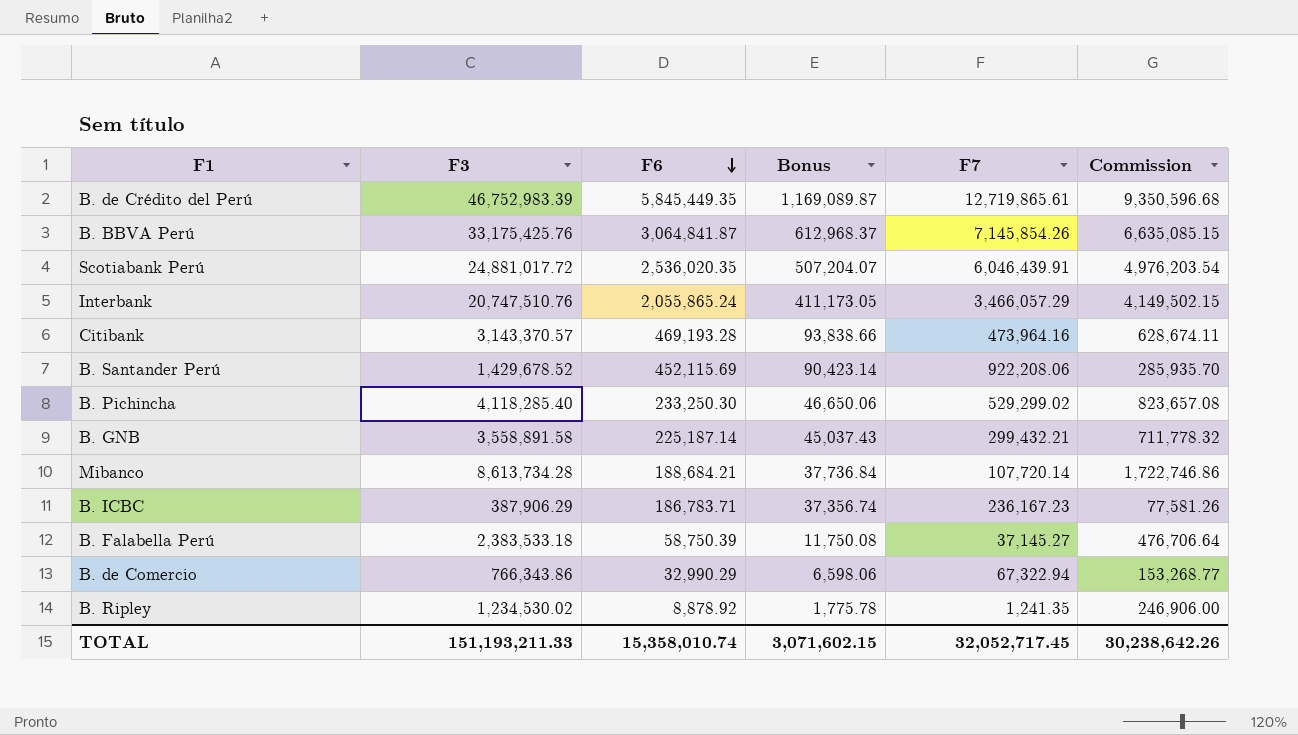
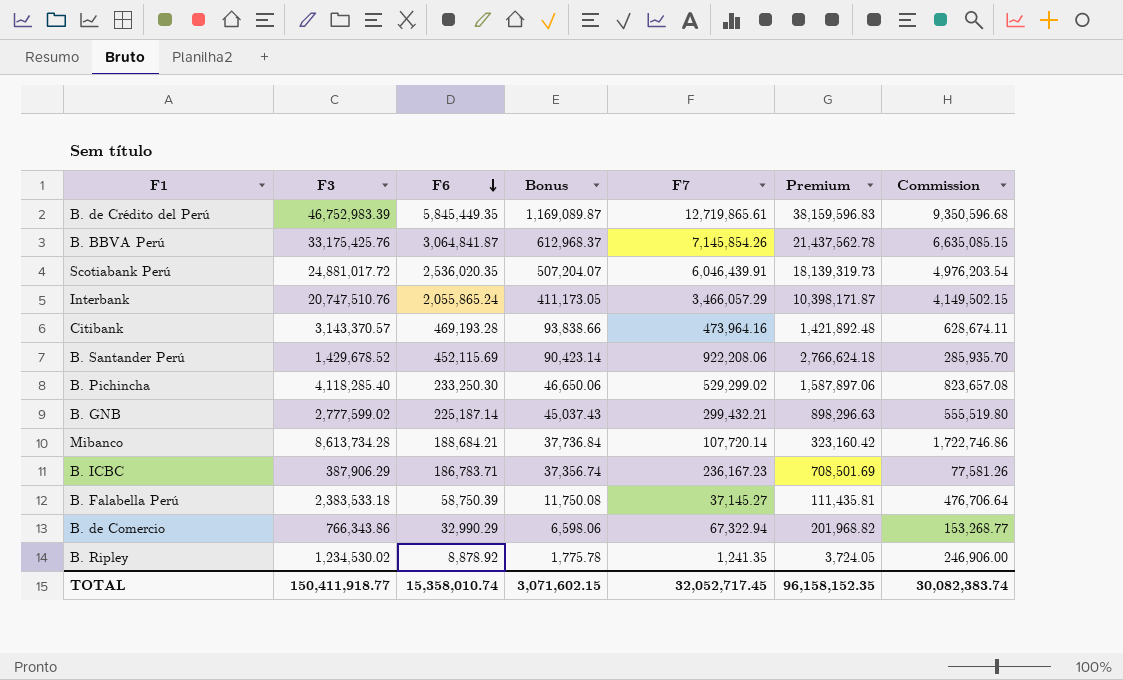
column Premium | formula: none -> [F7] * 3
B. GNB | F3: 3,558,891.58 -> 2,777,599.02
B. GNB | Commission: 711,778.32 -> 555,519.80
TOTAL | F3: 151,193,211.33 -> 150,411,918.77
TOTAL | Commission: 30,238,642.26 -> 30,082,383.74

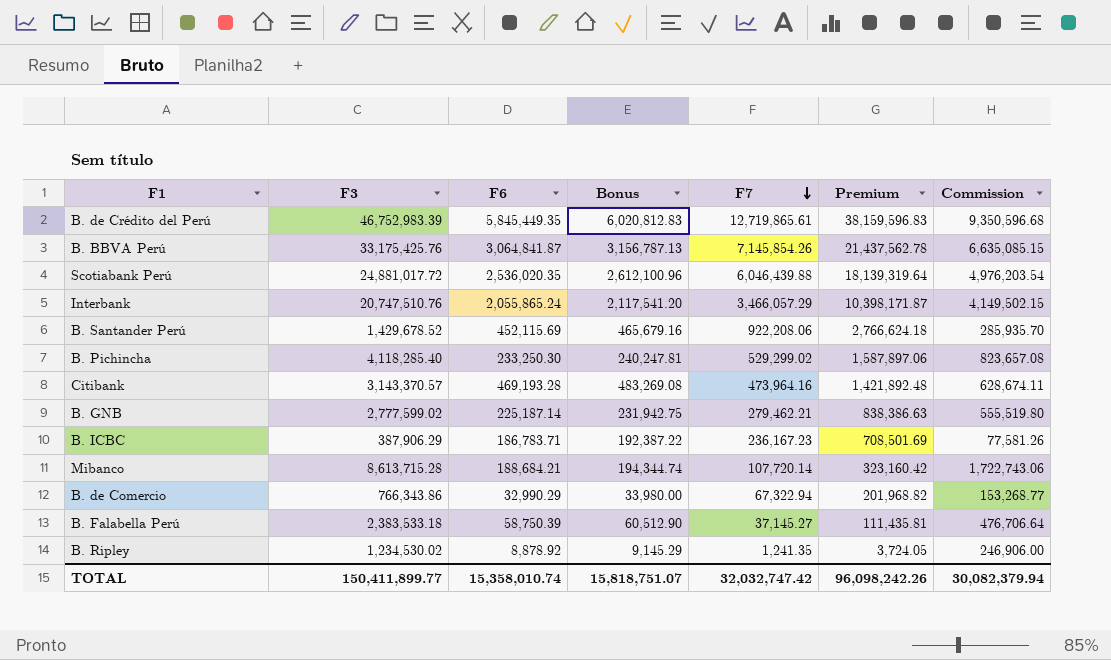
row order: F6 descending -> F7 descending
column Bonus | formula: [F6] * 0.2 -> [F6] * 1.03
Scotiabank Perú | F7: 6,046,439.91 -> 6,046,439.88
Scotiabank Perú | Premium: 18,139,319.73 -> 18,139,319.64
B. GNB | F7: 299,432.21 -> 279,462.21
B. GNB | Premium: 898,296.63 -> 838,386.63
Mibanco | F3: 8,613,734.28 -> 8,613,715.28
Mibanco | Commission: 1,722,746.86 -> 1,722,743.06
TOTAL | F3: 150,411,918.77 -> 150,411,899.77
TOTAL | Bonus: 3,071,602.15 -> 15,818,751.07
TOTAL | F7: 32,052,717.45 -> 32,032,747.42
TOTAL | Premium: 96,158,152.35 -> 96,098,242.26
TOTAL | Commission: 30,082,383.74 -> 30,082,379.94

